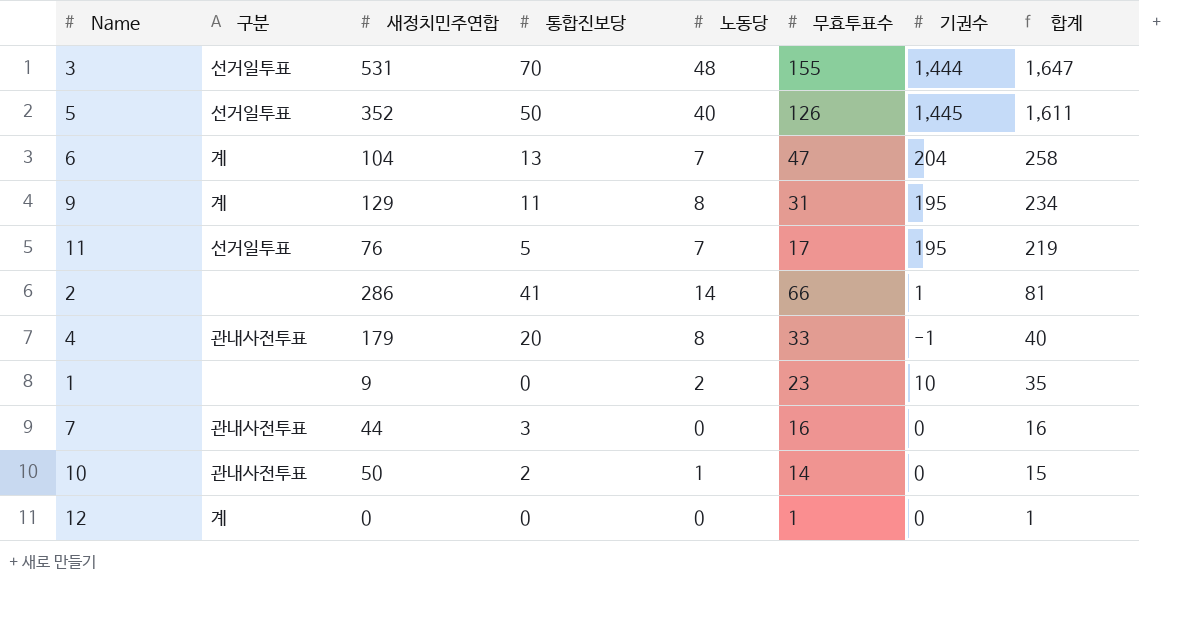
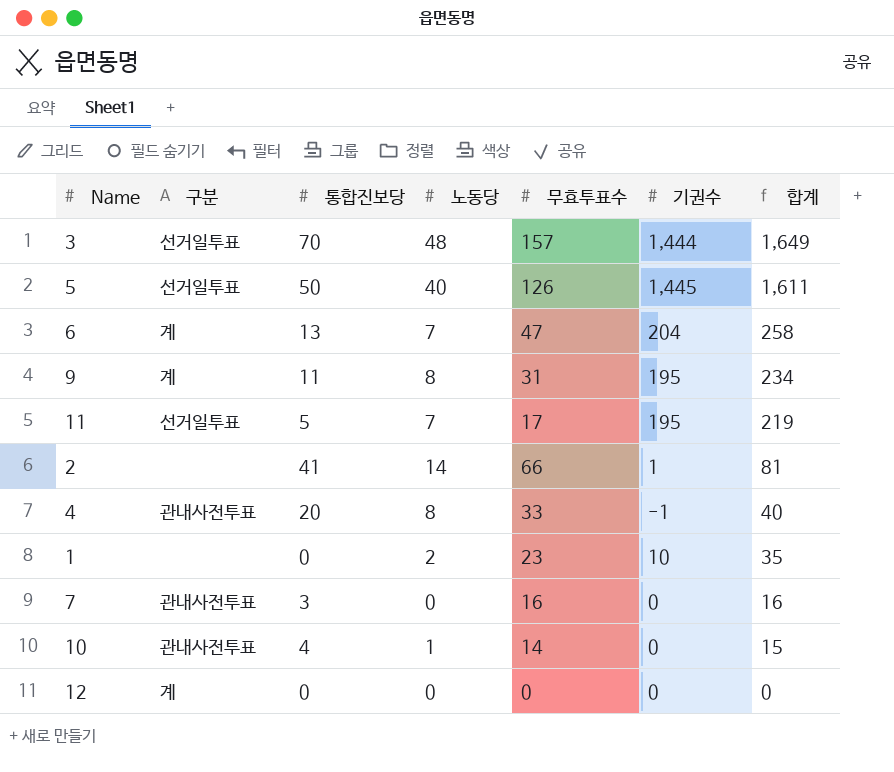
column 새정치민주연합 | position: 3 -> none
3 | 무효투표수: 155 -> 157
3 | 합계: 1,647 -> 1,649
10 | 통합진보당: 2 -> 4
12 | 무효투표수: 1 -> 0
12 | 합계: 1 -> 0

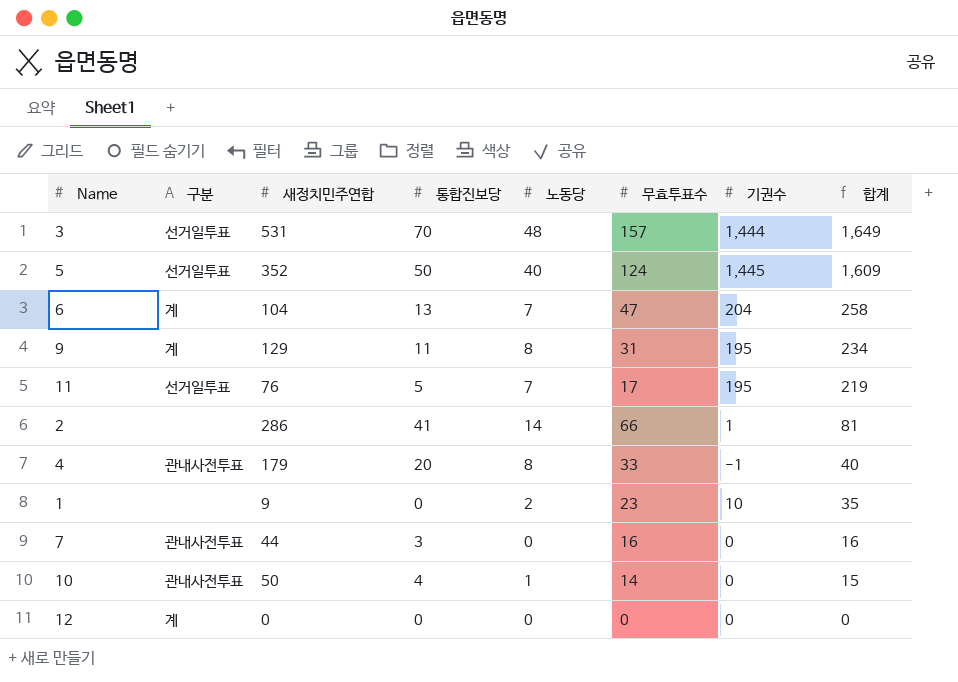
column 새정치민주연합 | position: none -> 3
5 | 무효투표수: 126 -> 124
5 | 합계: 1,611 -> 1,609

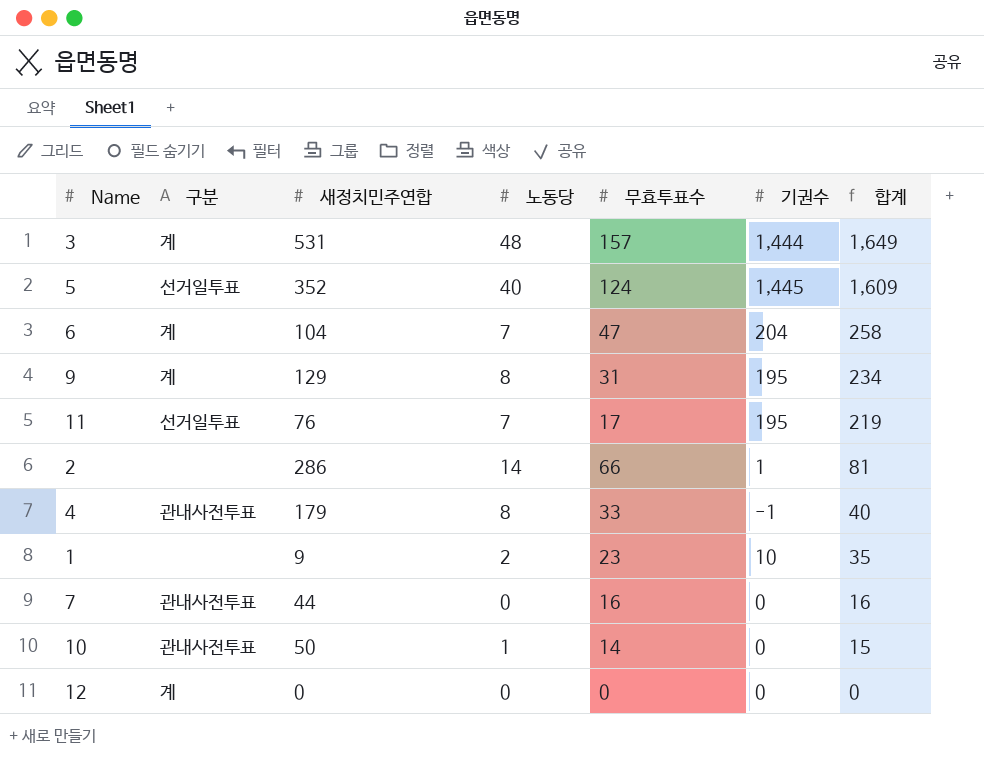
column 통합진보당 | position: 4 -> none
3 | 구분: 선거일투표 -> 계

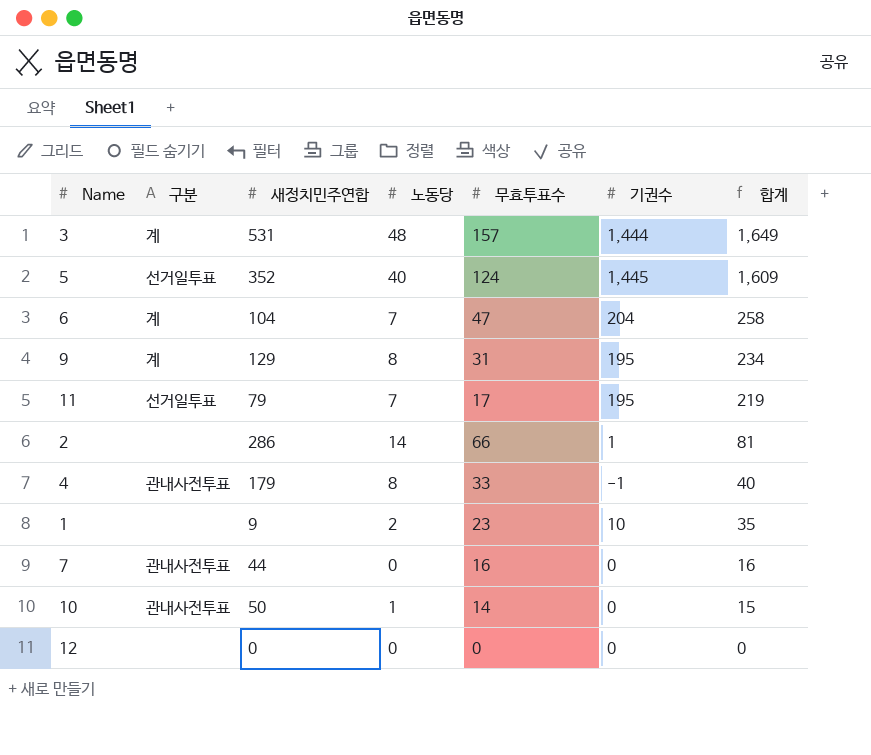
11 | 새정치민주연합: 76 -> 79
12 | 구분: 계 -> none

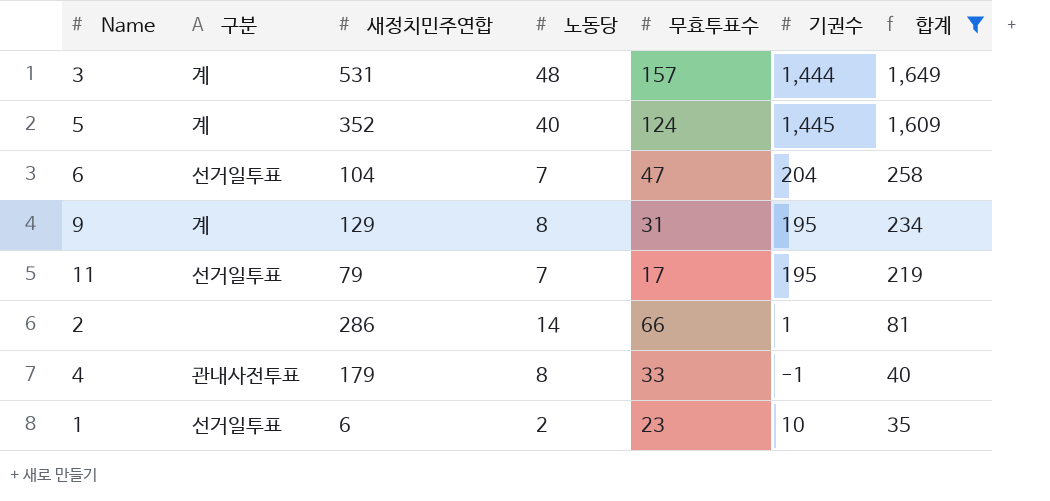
filter: none -> 합계 >= 35
5 | 구분: 선거일투표 -> 계
6 | 구분: 계 -> 선거일투표
1 | 구분: none -> 선거일투표
1 | 새정치민주연합: 9 -> 6

